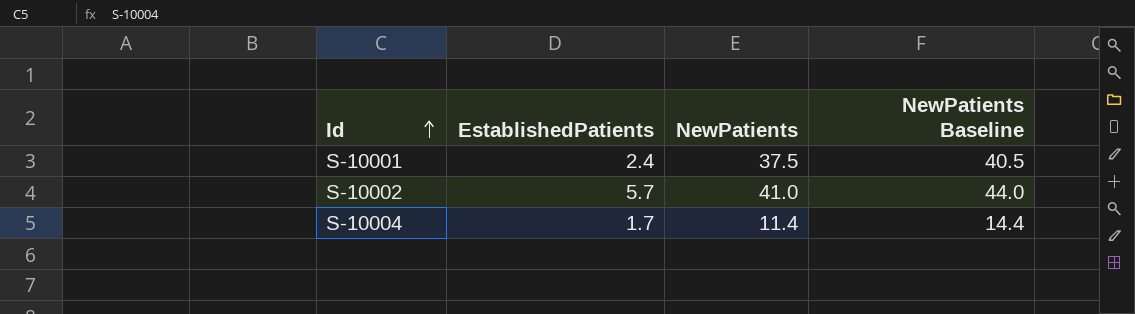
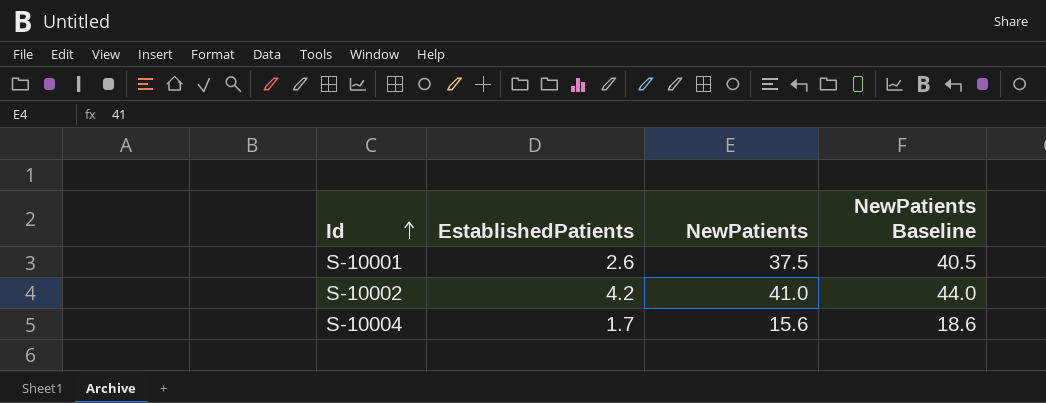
S-10001 | EstablishedPatients: 2.4 -> 2.6
S-10002 | EstablishedPatients: 5.7 -> 4.2
S-10004 | NewPatients: 11.4 -> 15.6
S-10004 | NewPatients Baseline: 14.4 -> 18.6

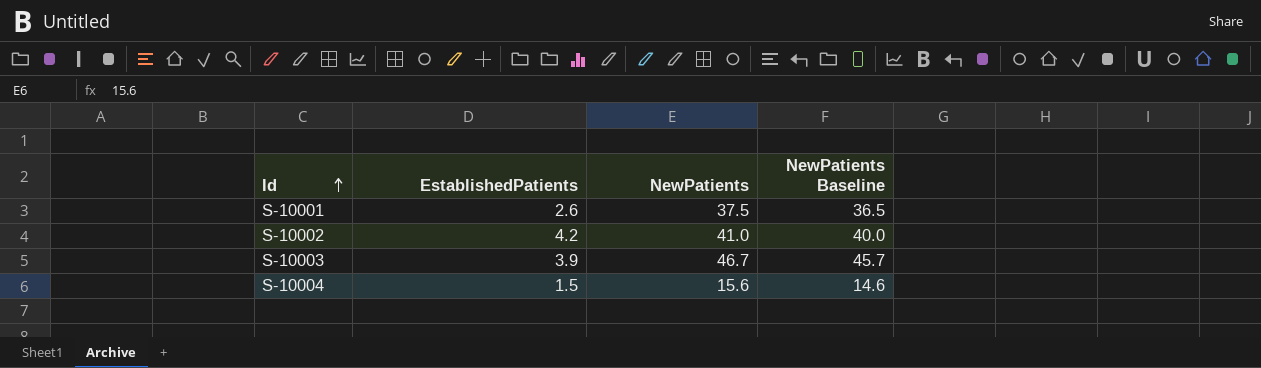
column NewPatients Baseline | formula: [NewPatients] + 3 -> [NewPatients] - 1
row S-10003: none -> 3.9 | 46.7 | 45.7
S-10004 | EstablishedPatients: 1.7 -> 1.5

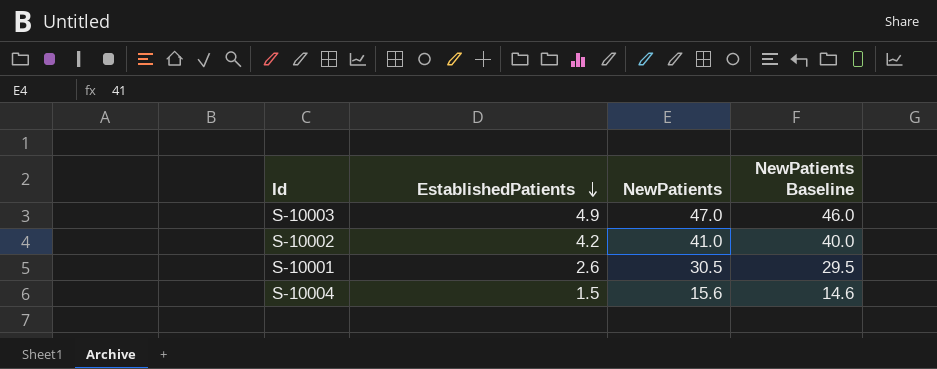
row order: Id ascending -> EstablishedPatients descending
S-10003 | EstablishedPatients: 3.9 -> 4.9
S-10003 | NewPatients: 46.7 -> 47.0
S-10003 | NewPatients Baseline: 45.7 -> 46.0
S-10001 | NewPatients: 37.5 -> 30.5
S-10001 | NewPatients Baseline: 36.5 -> 29.5

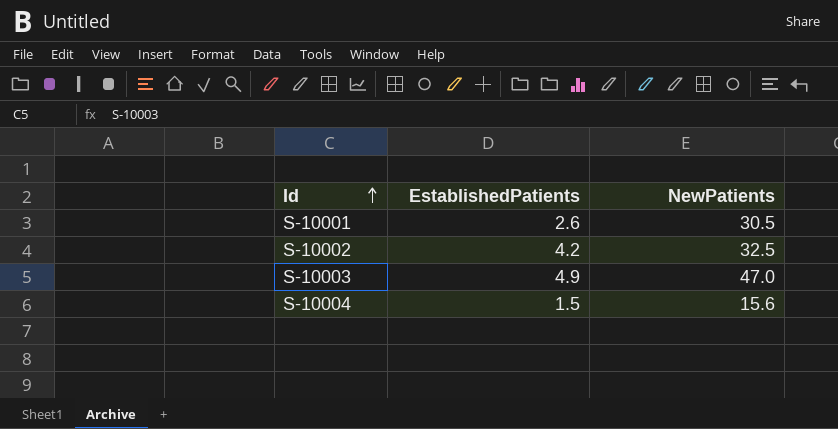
row order: EstablishedPatients descending -> Id ascending
column NewPatients Baseline | formula: [NewPatients] - 1 -> none
S-10002 | NewPatients: 41.0 -> 32.5

